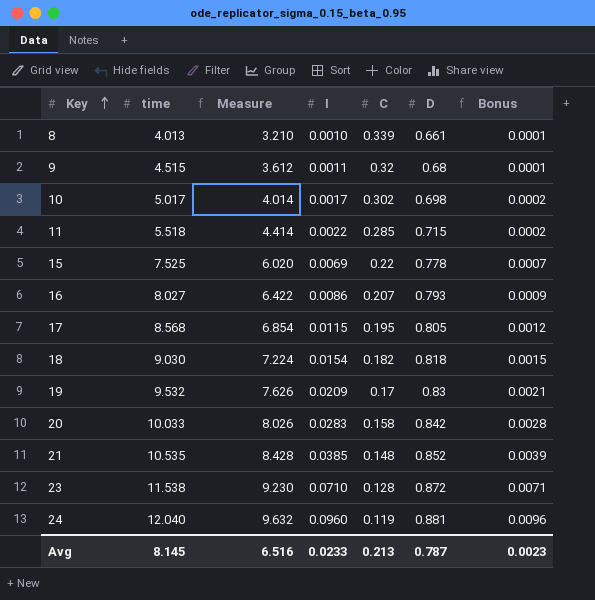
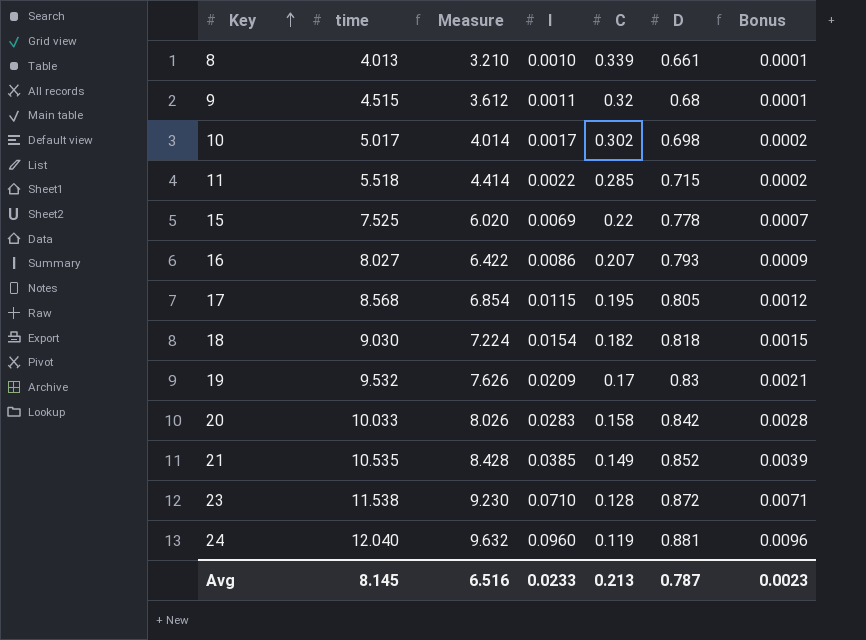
21 | C: 0.148 -> 0.149

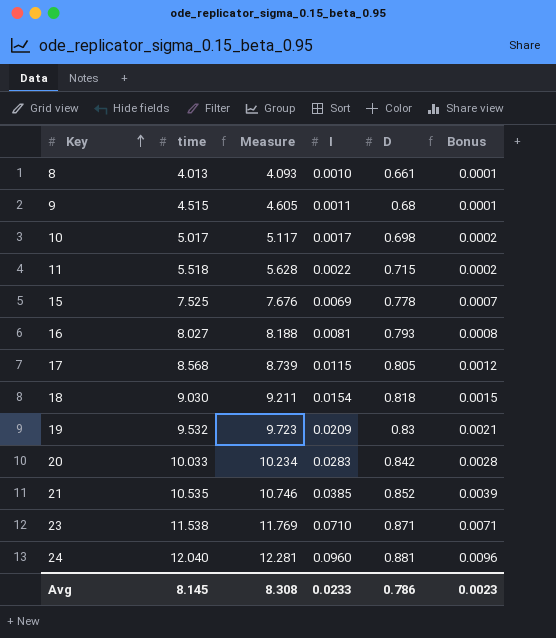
column C | position: 5 -> none
column Measure | formula: [time] * 0.8 -> [time] * 1.02
16 | I: 0.0086 -> 0.0081
16 | Bonus: 0.0009 -> 0.0008
23 | D: 0.872 -> 0.871
Avg | Measure: 6.516 -> 8.308
Avg | D: 0.787 -> 0.786

